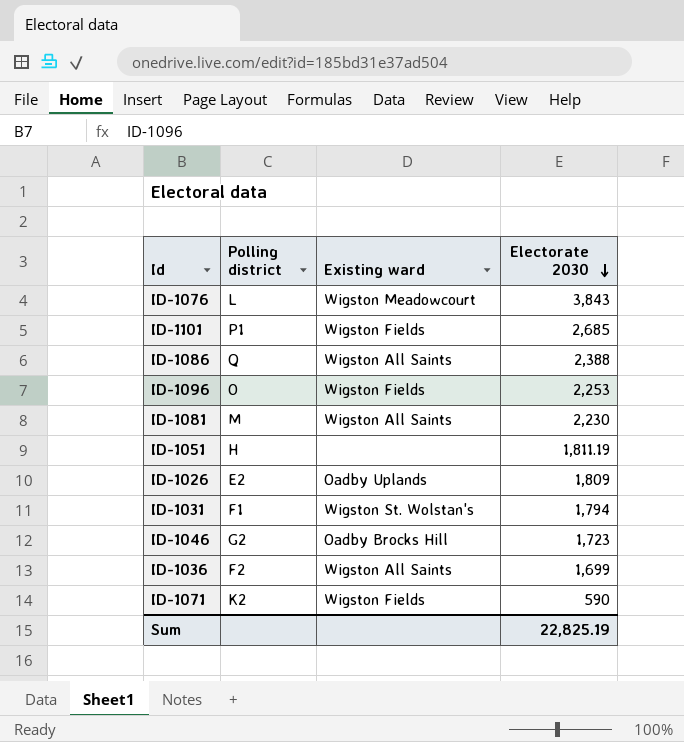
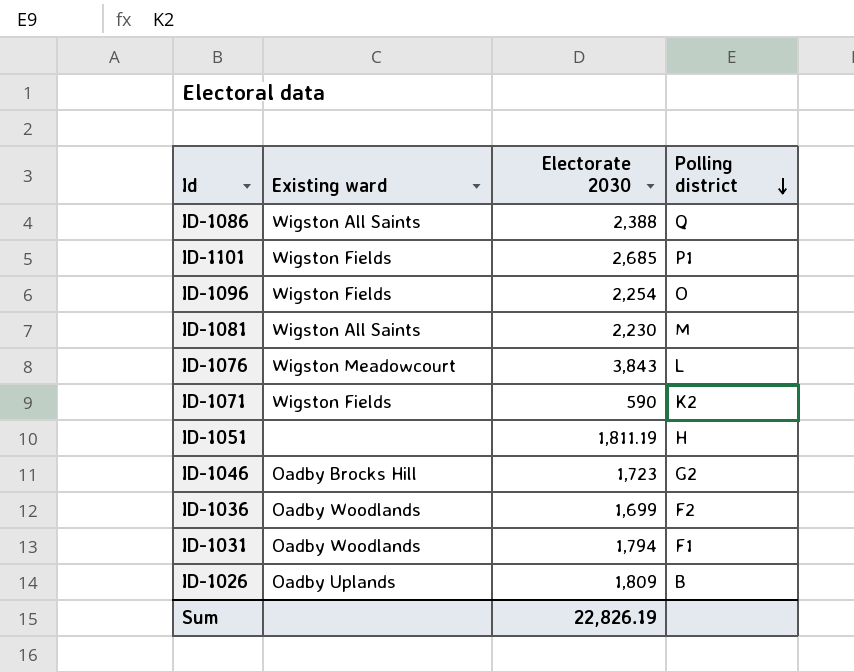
row order: Electorate 2030 descending -> Polling district descending
column Polling district | position: 2 -> 4
ID-1096 | Electorate 2030: 2,253 -> 2,254
ID-1036 | Existing ward: Wigston All Saints -> Oadby Woodlands
ID-1031 | Existing ward: Wigston St. Wolstan's -> Oadby Woodlands
ID-1026 | Polling district: E2 -> B
Sum | Electorate 2030: 22,825.19 -> 22,826.19

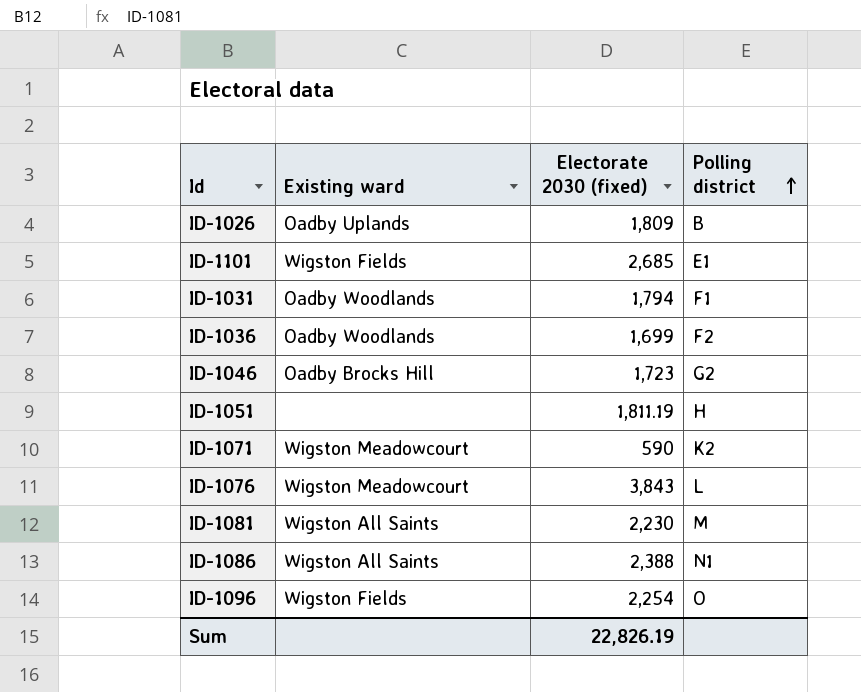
row order: Polling district descending -> Polling district ascending
column name: Electorate 2030 -> Electorate 2030 (fixed)
ID-1101 | Polling district: P1 -> E1
ID-1071 | Existing ward: Wigston Fields -> Wigston Meadowcourt
ID-1086 | Polling district: Q -> N1

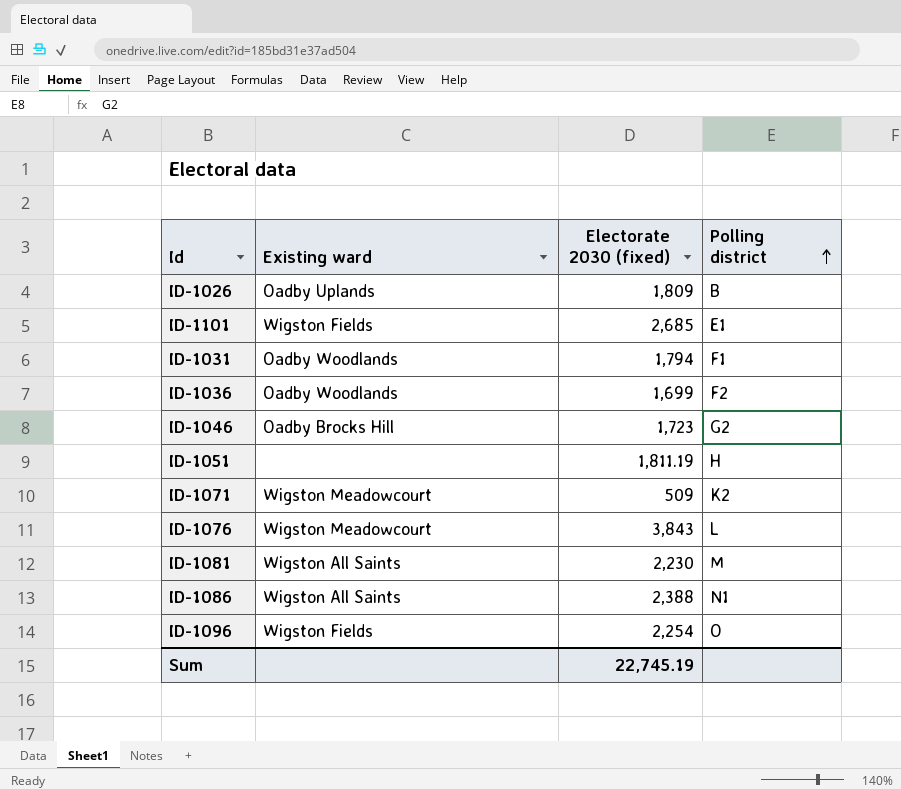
ID-1071 | Electorate 2030 (fixed): 590 -> 509
Sum | Electorate 2030 (fixed): 22,826.19 -> 22,745.19

